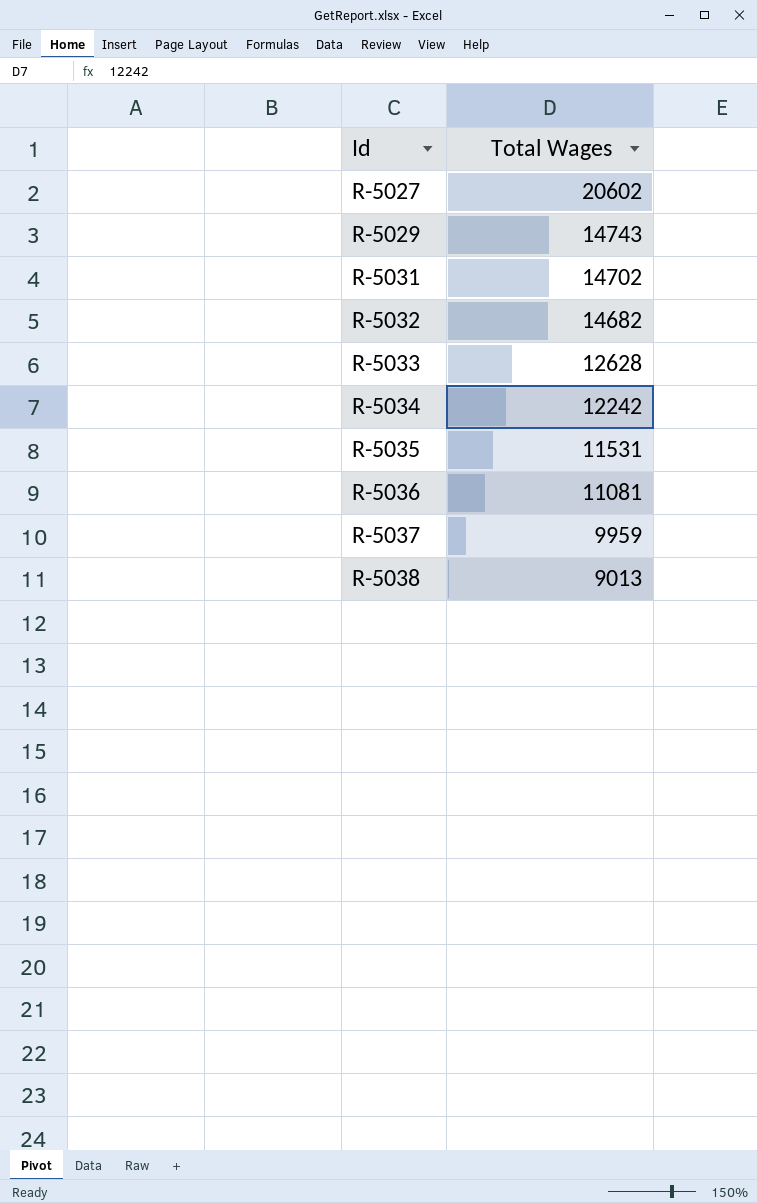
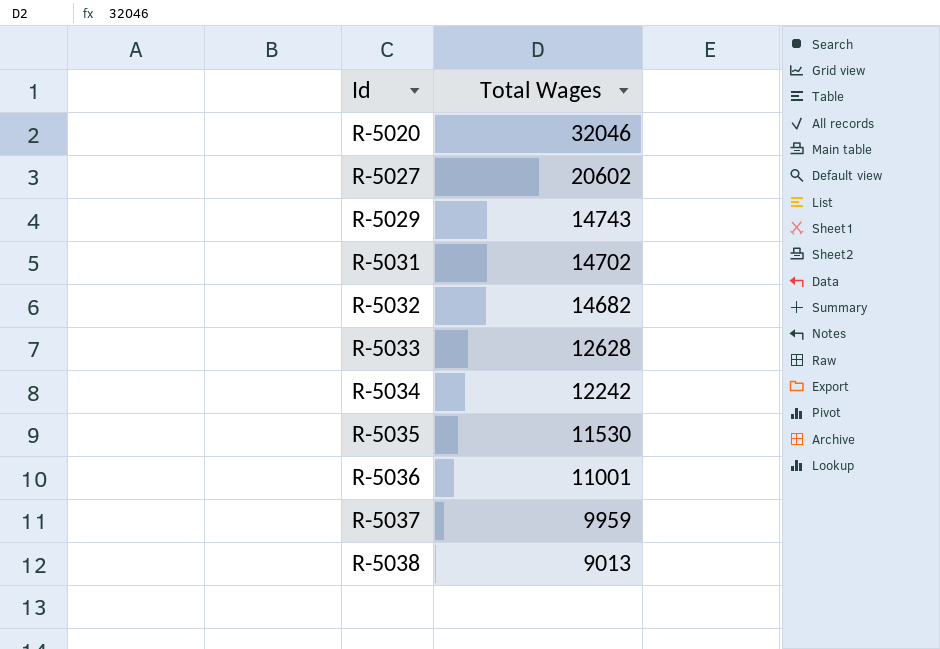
row R-5020: none -> 32046
R-5035 | Total Wages: 11531 -> 11530
R-5036 | Total Wages: 11081 -> 11001

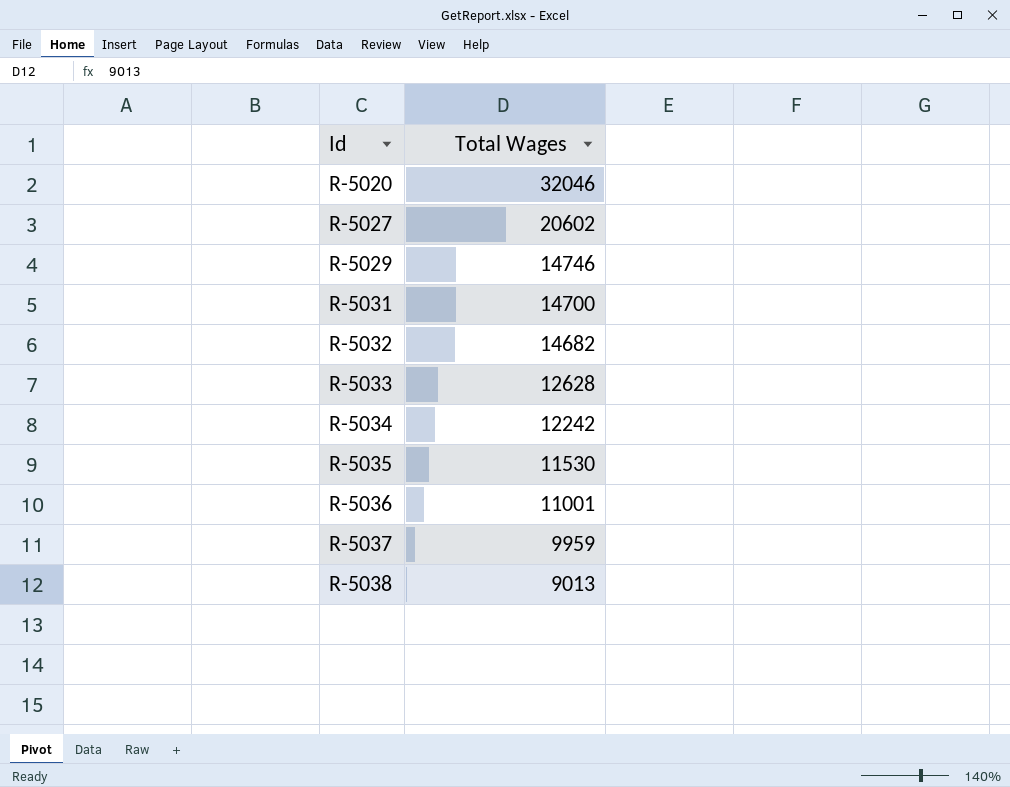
R-5029 | Total Wages: 14743 -> 14746
R-5031 | Total Wages: 14702 -> 14700

